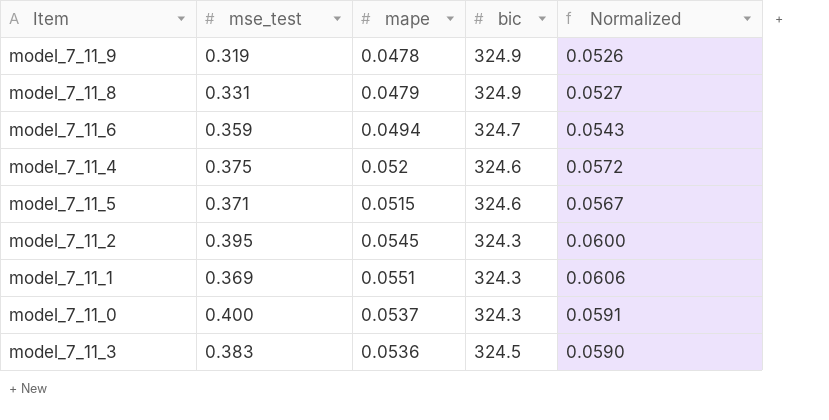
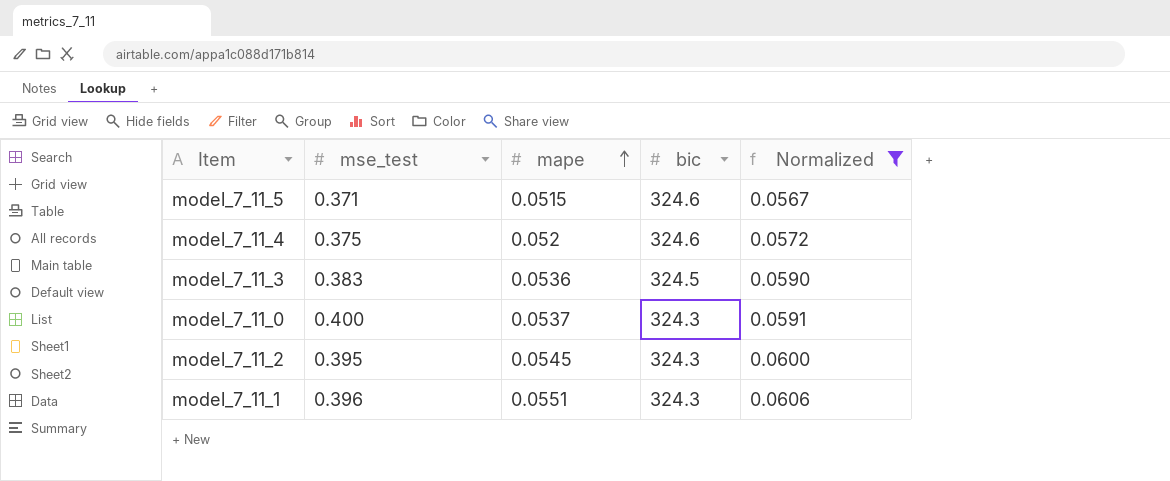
filter: none -> Normalized >= 0.0567
row order: none -> mape ascending
model_7_11_1 | mse_test: 0.369 -> 0.396

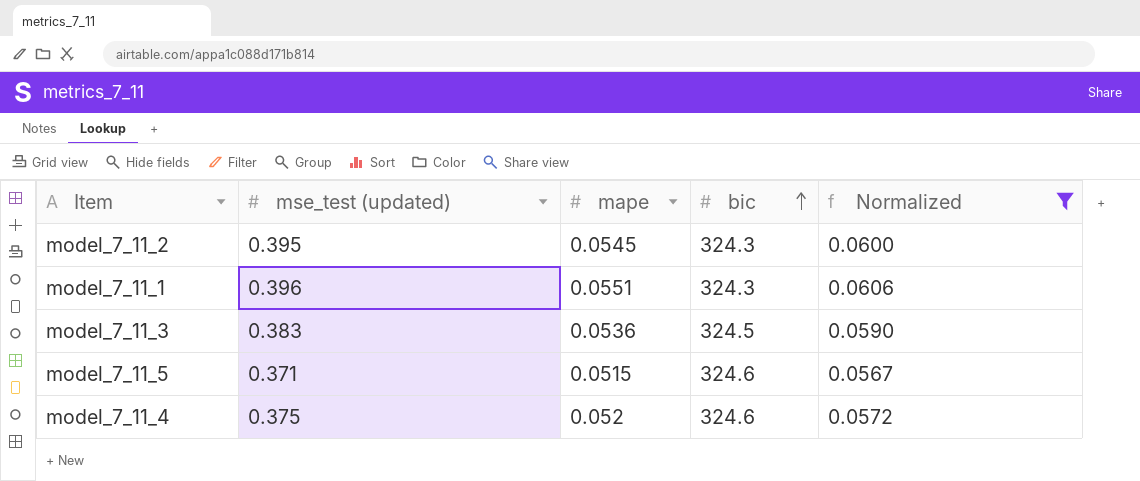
row order: mape ascending -> bic ascending
column name: mse_test -> mse_test (updated)
row model_7_11_0: 0.400 | 0.0537 | 324.3 | 0.0591 -> none

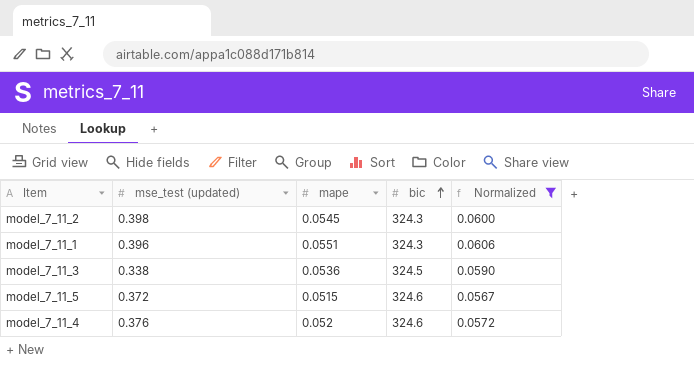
model_7_11_2 | mse_test (updated): 0.395 -> 0.398
model_7_11_3 | mse_test (updated): 0.383 -> 0.338
model_7_11_5 | mse_test (updated): 0.371 -> 0.372
model_7_11_4 | mse_test (updated): 0.375 -> 0.376

